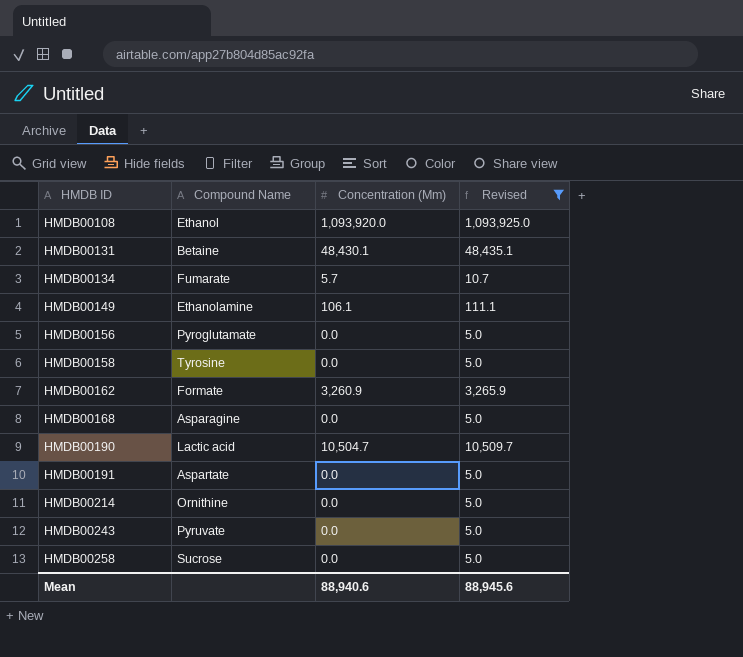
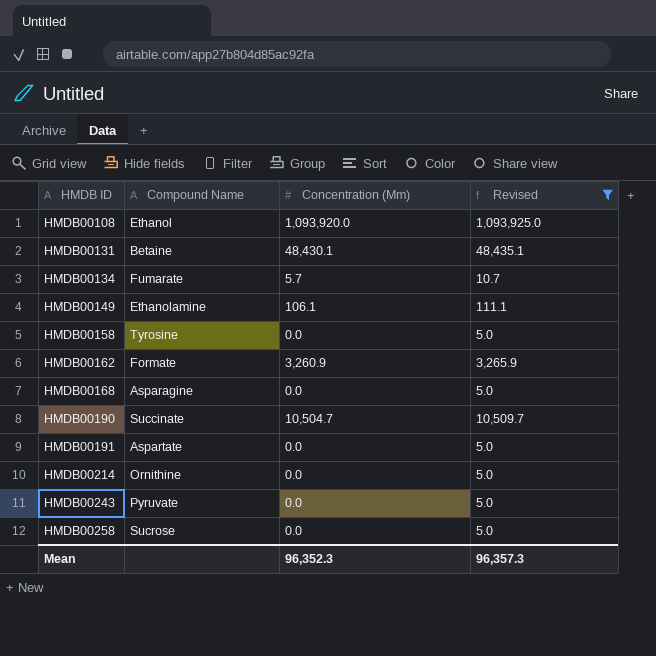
row HMDB00156: Pyroglutamate | 0.0 | 5.0 -> none
HMDB00190 | Compound Name: Lactic acid -> Succinate
Mean | Concentration (Μm): 88,940.6 -> 96,352.3
Mean | Revised: 88,945.6 -> 96,357.3

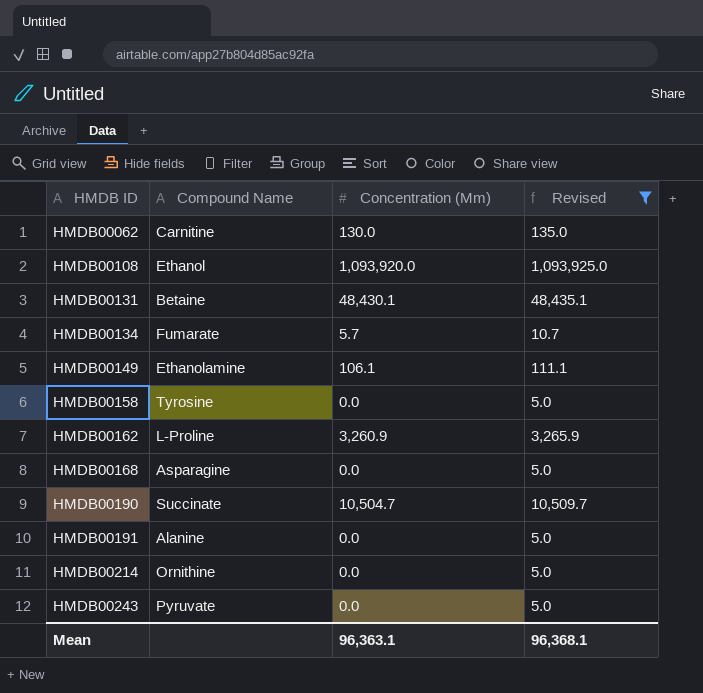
row HMDB00258: Sucrose | 0.0 | 5.0 -> none
row HMDB00062: none -> Carnitine | 130.0 | 135.0
HMDB00162 | Compound Name: Formate -> L-Proline
HMDB00191 | Compound Name: Aspartate -> Alanine
Mean | Concentration (Μm): 96,352.3 -> 96,363.1
Mean | Revised: 96,357.3 -> 96,368.1

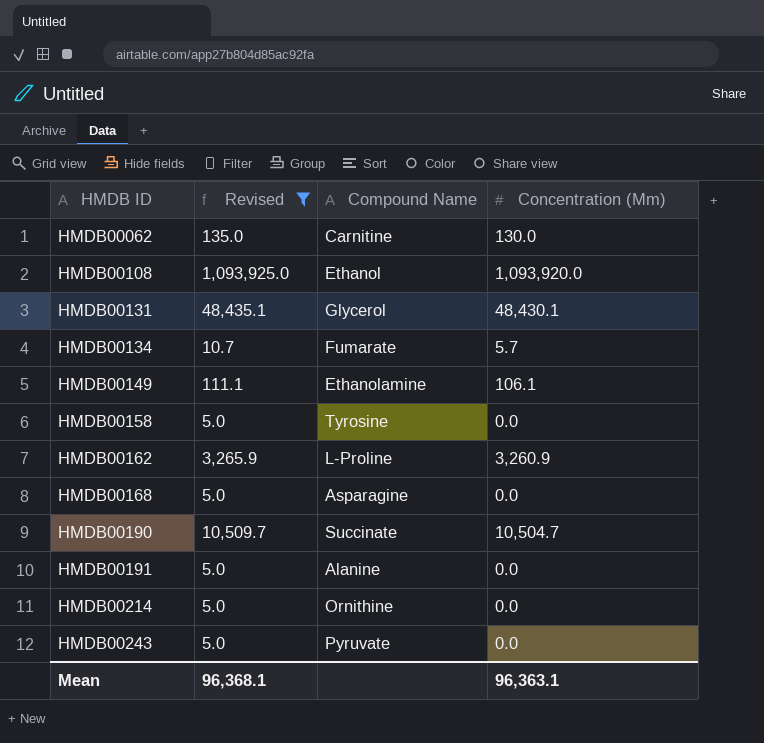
column Revised | position: 4 -> 2
HMDB00131 | Compound Name: Betaine -> Glycerol

